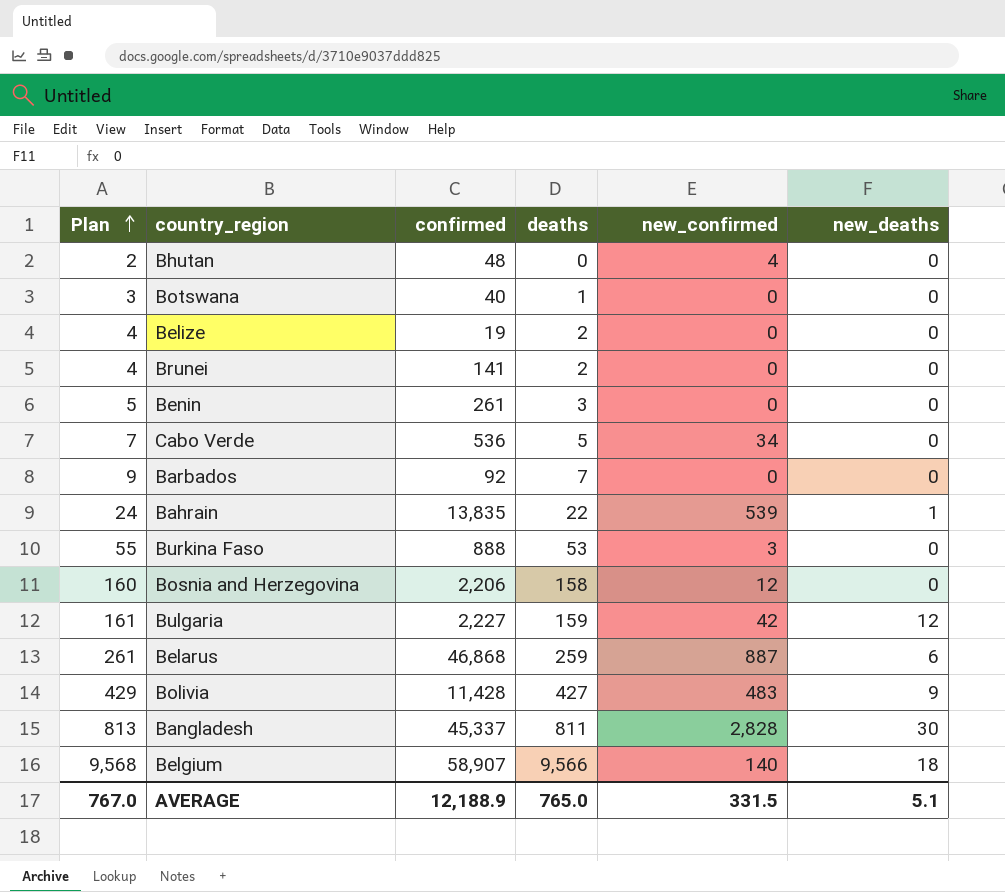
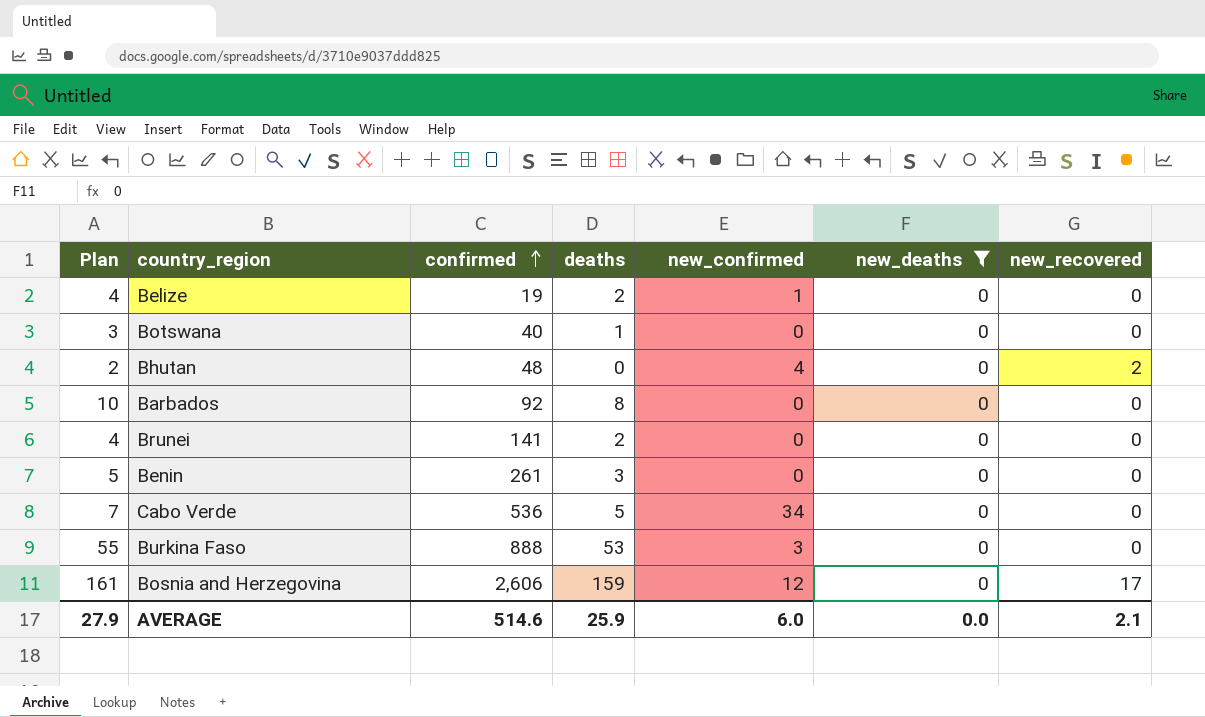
filter: none -> new_deaths = 0
row order: Plan ascending -> confirmed ascending
column new_recovered | position: none -> 7
Belize | new_confirmed: 0 -> 1
Barbados | Plan: 9 -> 10
Barbados | deaths: 7 -> 8
Bosnia and Herzegovina | Plan: 160 -> 161
Bosnia and Herzegovina | confirmed: 2,206 -> 2,606
Bosnia and Herzegovina | deaths: 158 -> 159
AVERAGE | Plan: 767.0 -> 27.9
AVERAGE | confirmed: 12,188.9 -> 514.6
AVERAGE | deaths: 765.0 -> 25.9
AVERAGE | new_confirmed: 331.5 -> 6.0
AVERAGE | new_deaths: 5.1 -> 0.0

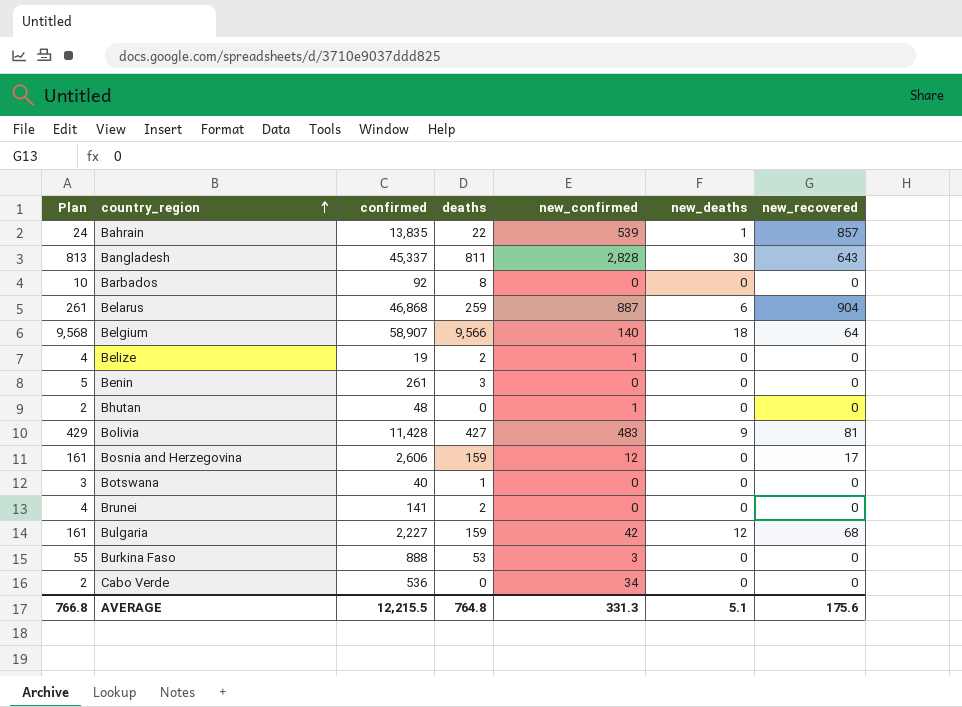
filter: new_deaths = 0 -> none
row order: confirmed ascending -> country_region ascending
Bhutan | new_confirmed: 4 -> 1
Bhutan | new_recovered: 2 -> 0
Cabo Verde | Plan: 7 -> 2
Cabo Verde | deaths: 5 -> 0
AVERAGE | Plan: 27.9 -> 766.8
AVERAGE | confirmed: 514.6 -> 12,215.5
AVERAGE | deaths: 25.9 -> 764.8
AVERAGE | new_confirmed: 6.0 -> 331.3
AVERAGE | new_deaths: 0.0 -> 5.1
AVERAGE | new_recovered: 2.1 -> 175.6

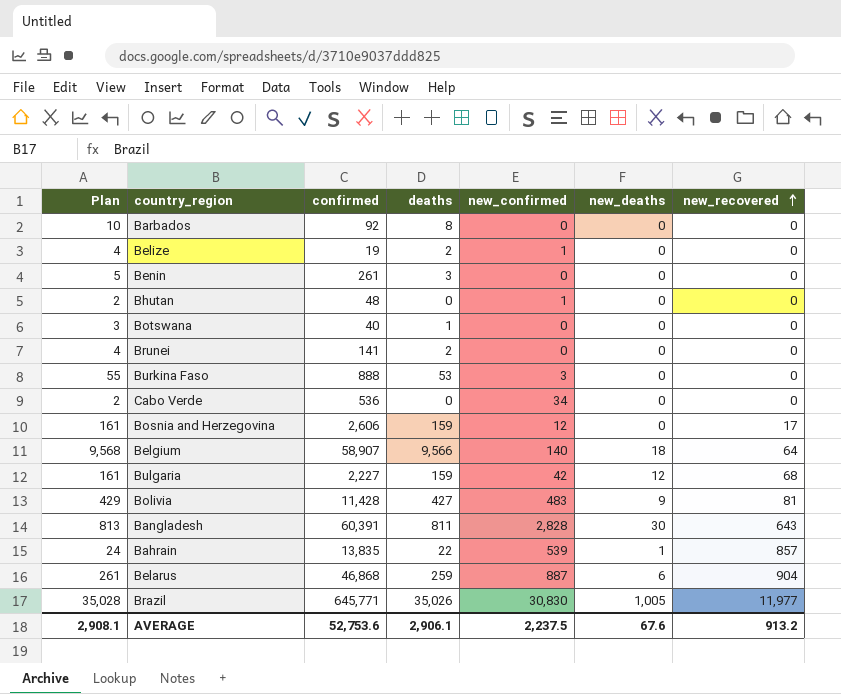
row order: country_region ascending -> new_recovered ascending
Bangladesh | confirmed: 45,337 -> 60,391
row Brazil: none -> 35,028 | 645,771 | 35,026 | 30,830 | 1,005 | 11,977
AVERAGE | Plan: 766.8 -> 2,908.1
AVERAGE | confirmed: 12,215.5 -> 52,753.6
AVERAGE | deaths: 764.8 -> 2,906.1
AVERAGE | new_confirmed: 331.3 -> 2,237.5
AVERAGE | new_deaths: 5.1 -> 67.6
AVERAGE | new_recovered: 175.6 -> 913.2

